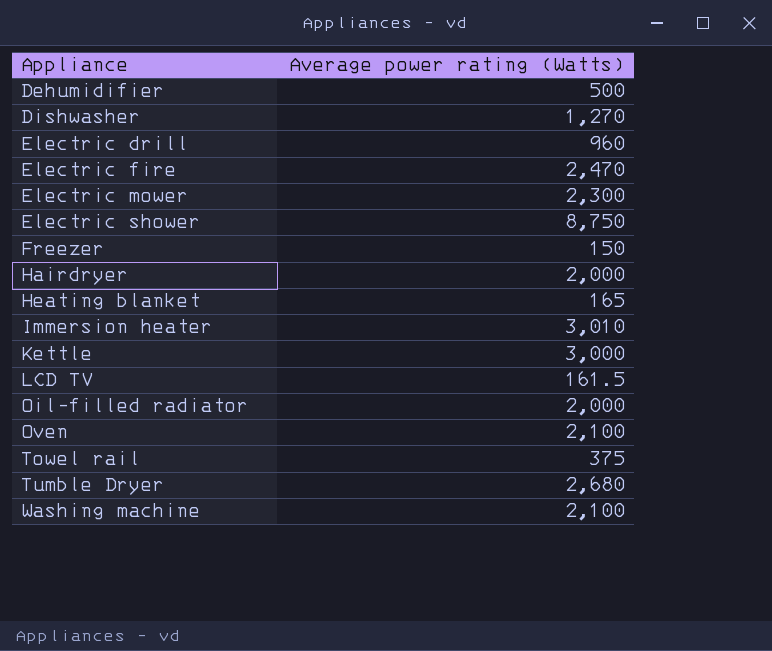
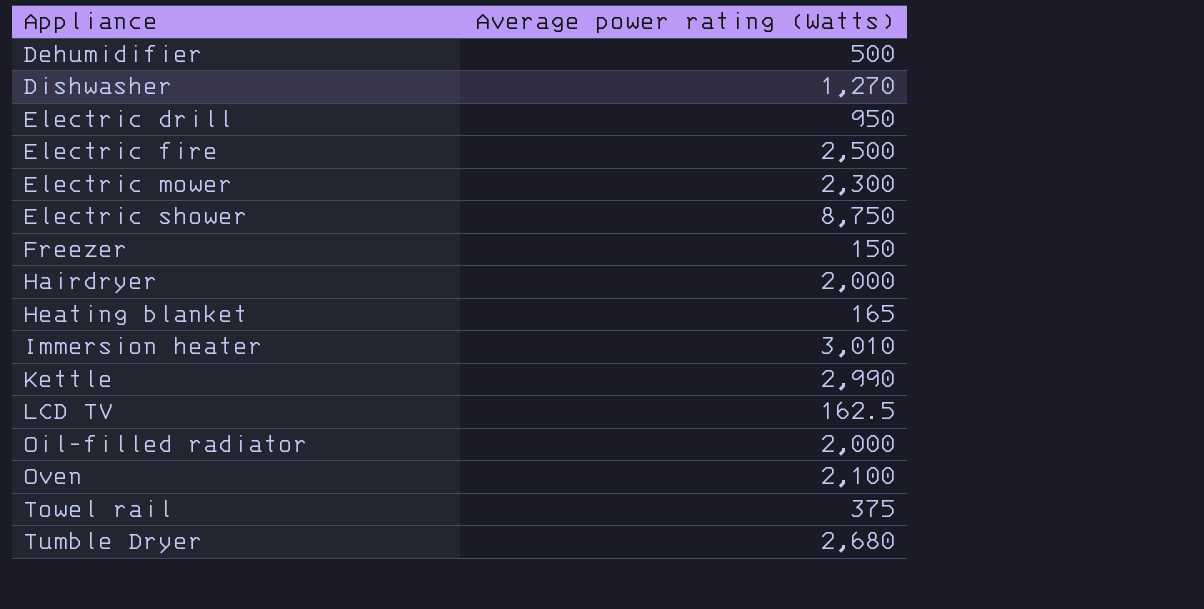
row Washing machine: 2,100 -> none
Electric drill | Average power rating (Watts): 960 -> 950
Electric fire | Average power rating (Watts): 2,470 -> 2,500
Kettle | Average power rating (Watts): 3,000 -> 2,990
LCD TV | Average power rating (Watts): 161.5 -> 162.5

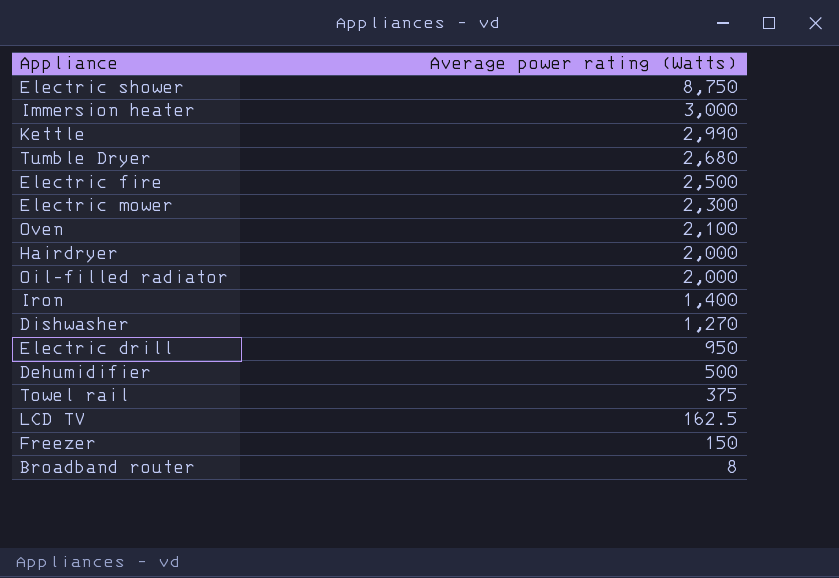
row order: Appliance ascending -> Average power rating (Watts) descending
row Heating blanket: 165 -> none
Immersion heater | Average power rating (Watts): 3,010 -> 3,000
row Iron: none -> 1,400
row Broadband router: none -> 8

